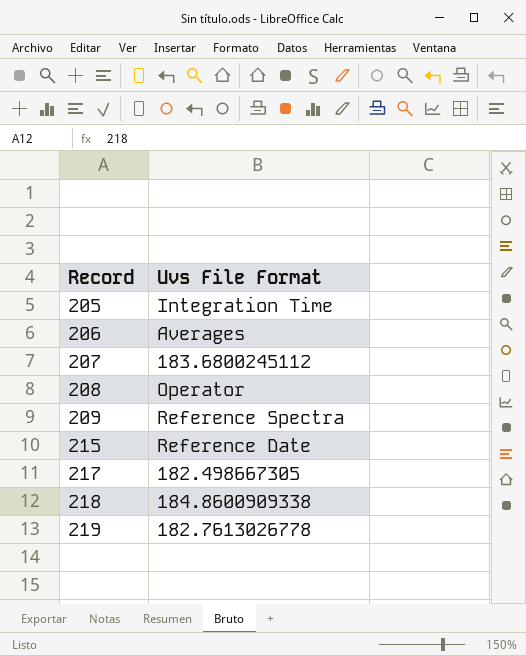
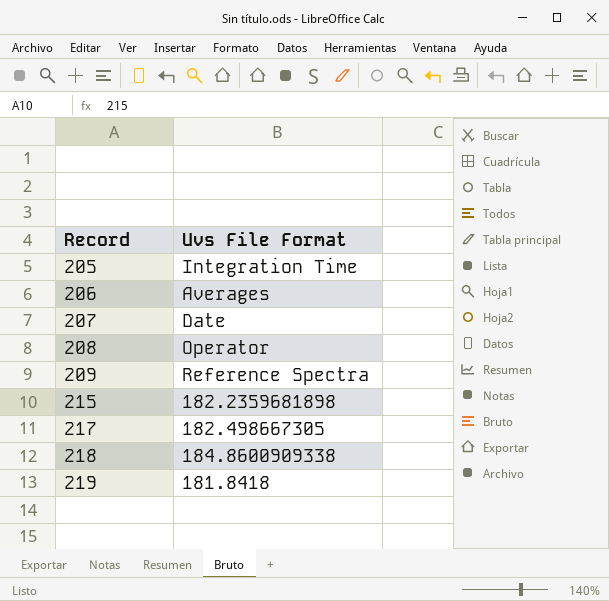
207 | Uvs File Format: 183.6800245112 -> Date
215 | Uvs File Format: Reference Date -> 182.2359681898
219 | Uvs File Format: 182.7613026778 -> 181.8418

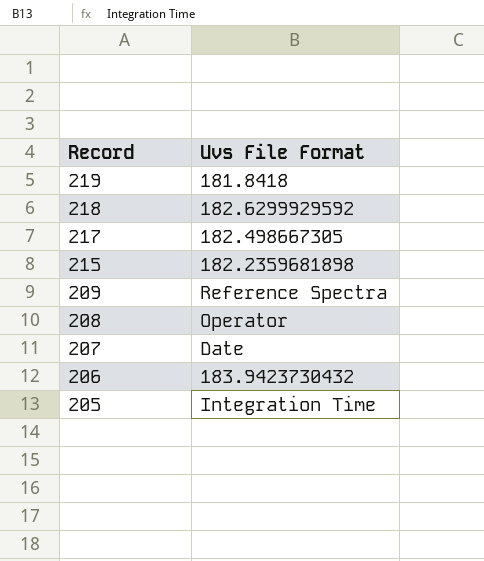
row order: Record ascending -> Record descending
218 | Uvs File Format: 184.8600909338 -> 182.6299929592
206 | Uvs File Format: Averages -> 183.9423730432

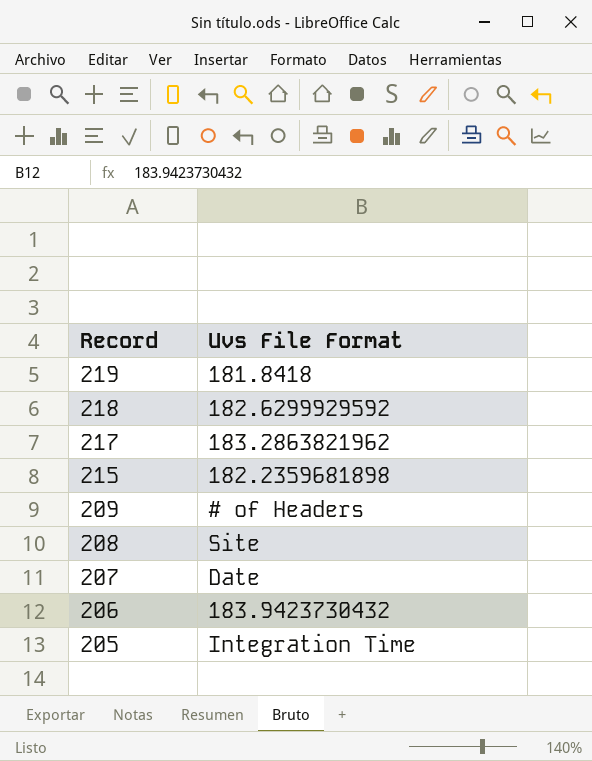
217 | Uvs File Format: 182.498667305 -> 183.2863821962
209 | Uvs File Format: Reference Spectra -> # of Headers
208 | Uvs File Format: Operator -> Site

